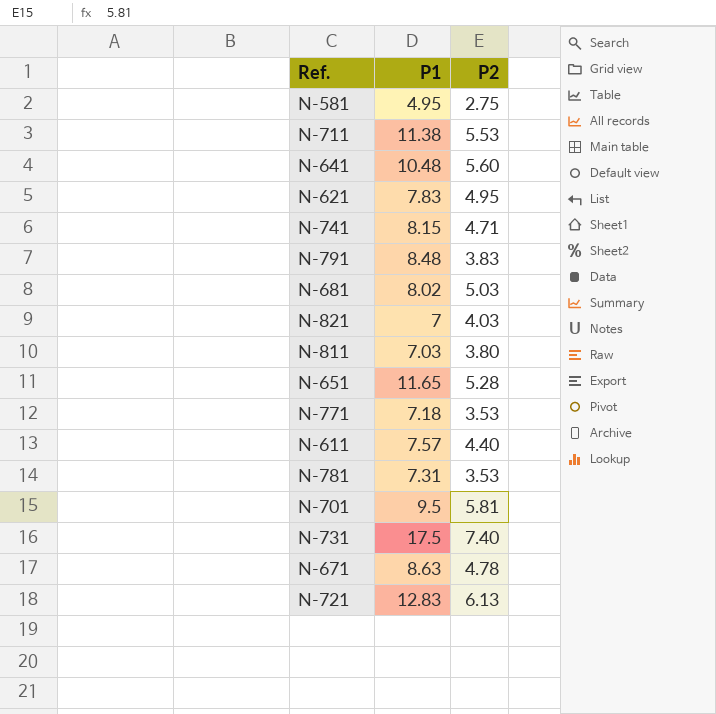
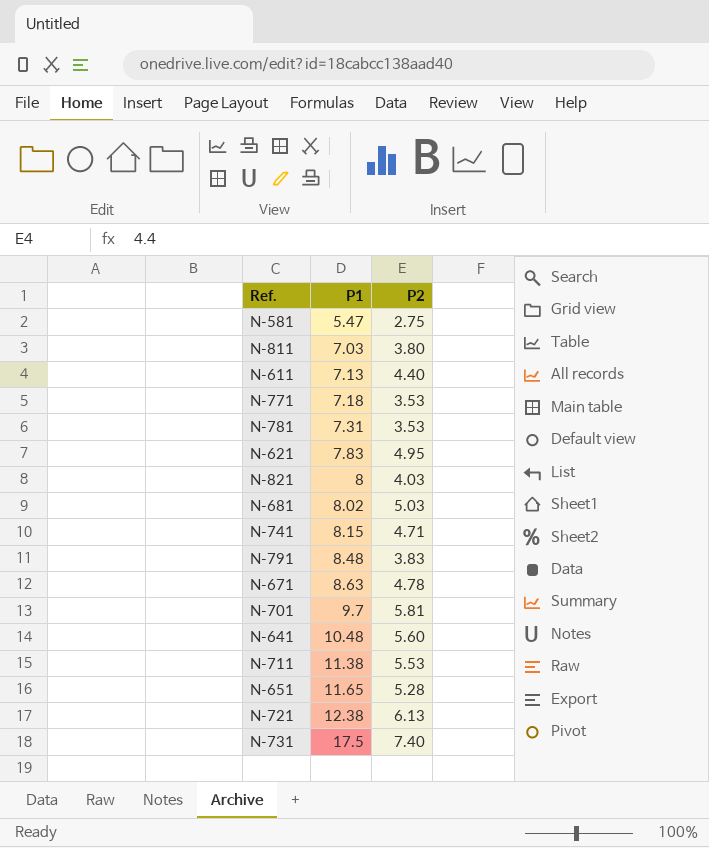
row order: none -> P1 ascending
N-581 | P1: 4.95 -> 5.47
N-611 | P1: 7.57 -> 7.13
N-821 | P1: 7 -> 8
N-701 | P1: 9.5 -> 9.7
N-721 | P1: 12.83 -> 12.38

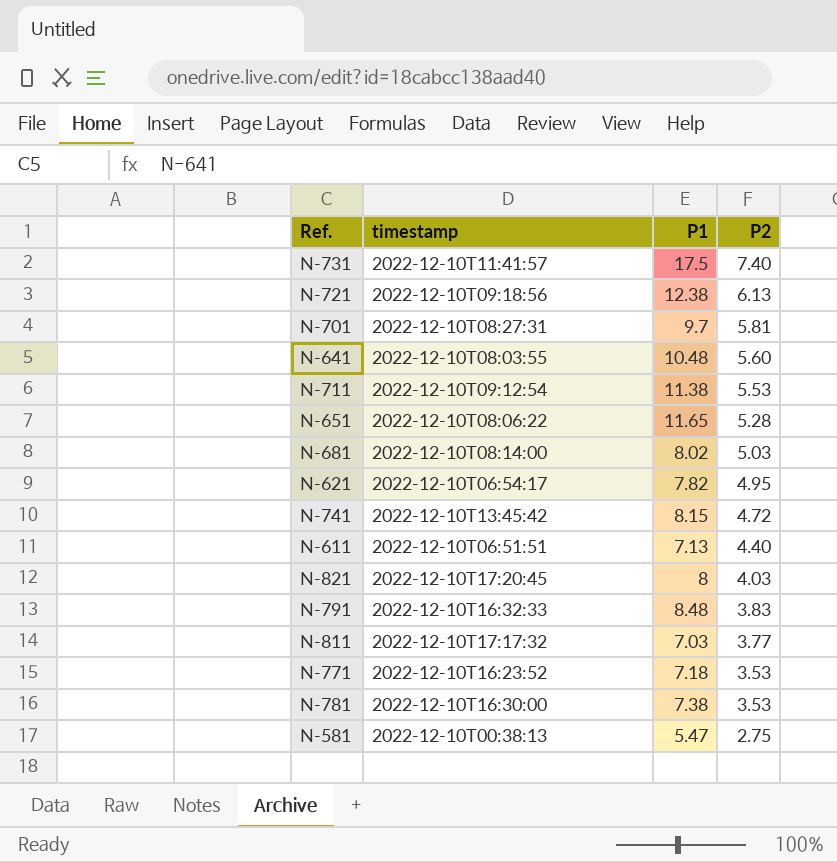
row order: P1 ascending -> P2 descending
column timestamp | position: none -> 2
row N-671: 8.63 | 4.78 -> none
N-621 | P1: 7.83 -> 7.82
N-741 | P2: 4.71 -> 4.72
N-811 | P2: 3.80 -> 3.77
N-781 | P1: 7.31 -> 7.38

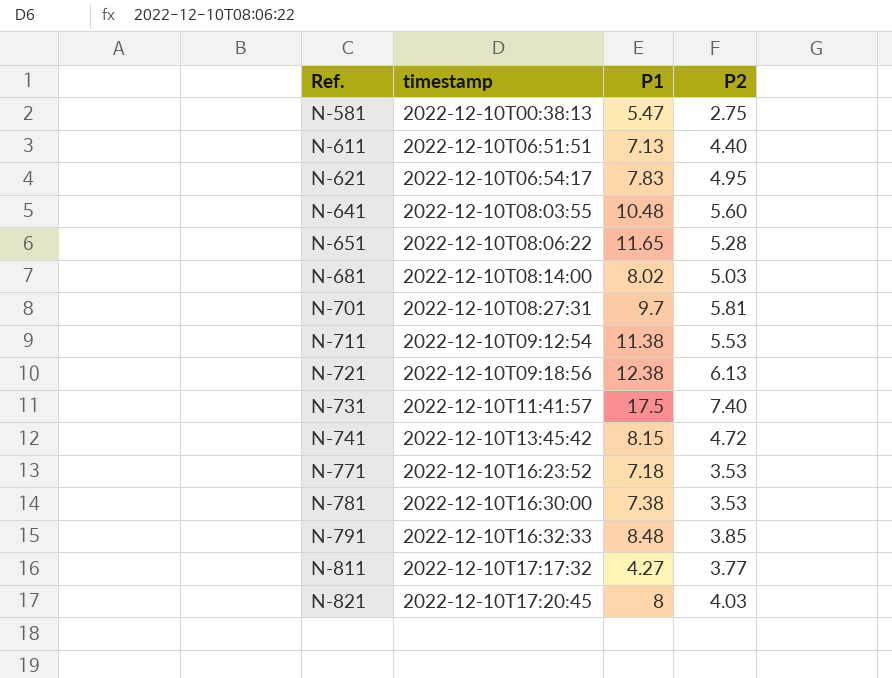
row order: P2 descending -> Ref. ascending
N-621 | P1: 7.82 -> 7.83
N-791 | P2: 3.83 -> 3.85
N-811 | P1: 7.03 -> 4.27

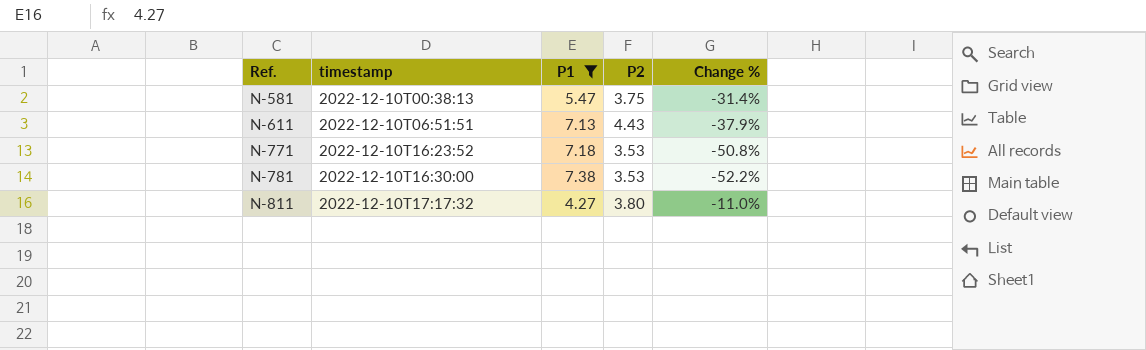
filter: none -> P1 <= 7.38
column Change % | formula: none -> ([P2] - [P1]) / [P1]
N-581 | P2: 2.75 -> 3.75
N-611 | P2: 4.40 -> 4.43
N-811 | P2: 3.77 -> 3.80

